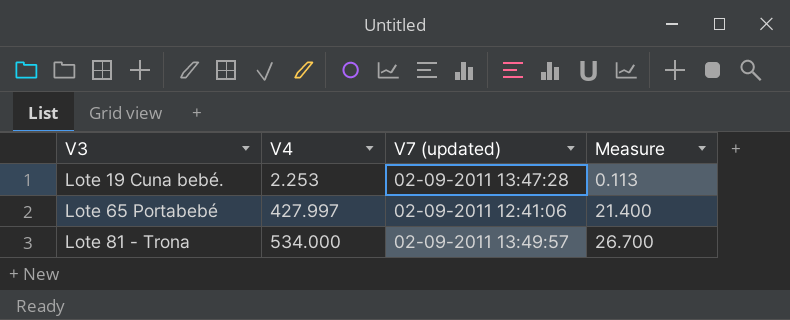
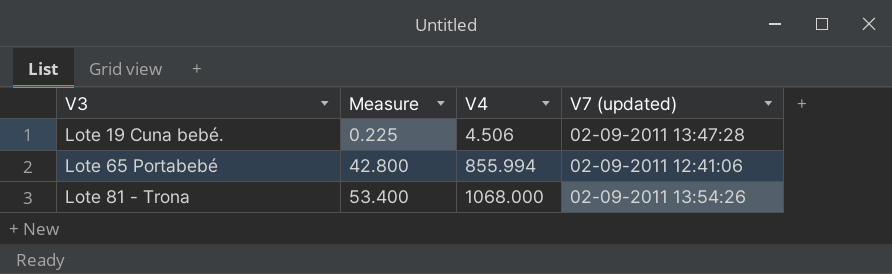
column Measure | position: 4 -> 2
Lote 19 Cuna bebé. | Measure: 0.113 -> 0.225
Lote 19 Cuna bebé. | V4: 2.253 -> 4.506
Lote 65 Portabebé | Measure: 21.400 -> 42.800
Lote 65 Portabebé | V4: 427.997 -> 855.994
Lote 81 - Trona | Measure: 26.700 -> 53.400
Lote 81 - Trona | V4: 534.000 -> 1068.000
Lote 81 - Trona | V7 (updated): 02-09-2011 13:49:57 -> 02-09-2011 13:54:26

